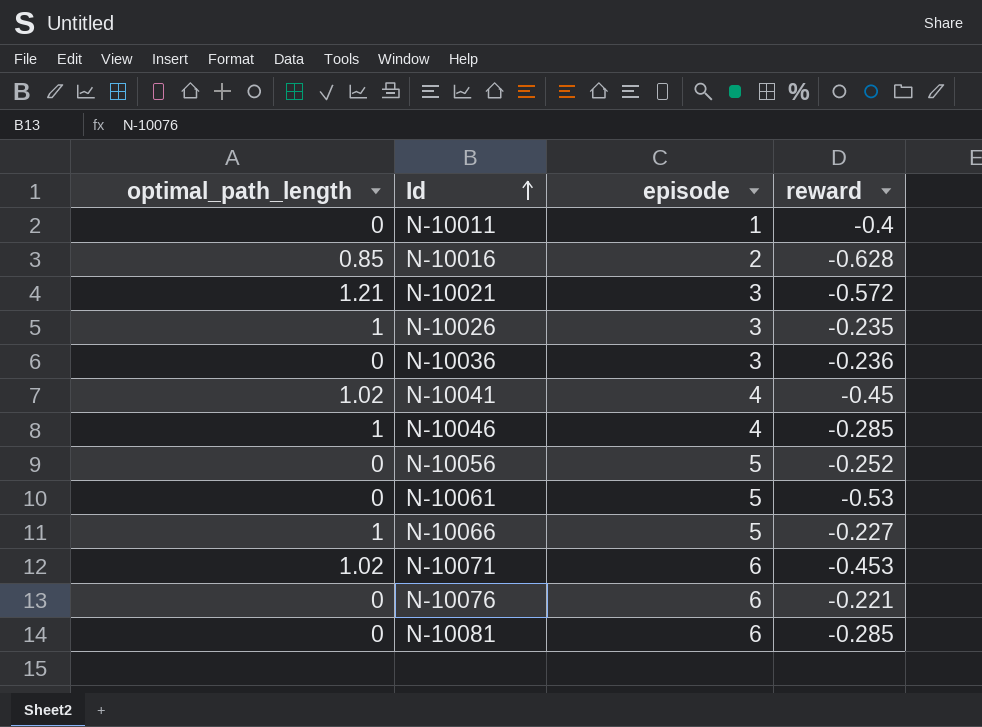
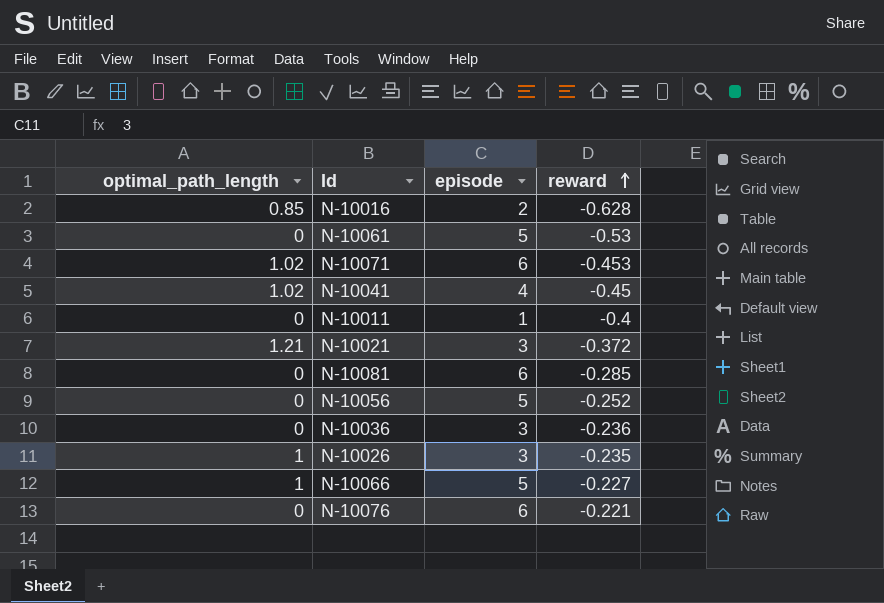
row order: Id ascending -> reward ascending
row N-10046: 1 | 4 | -0.285 -> none
N-10021 | reward: -0.572 -> -0.372

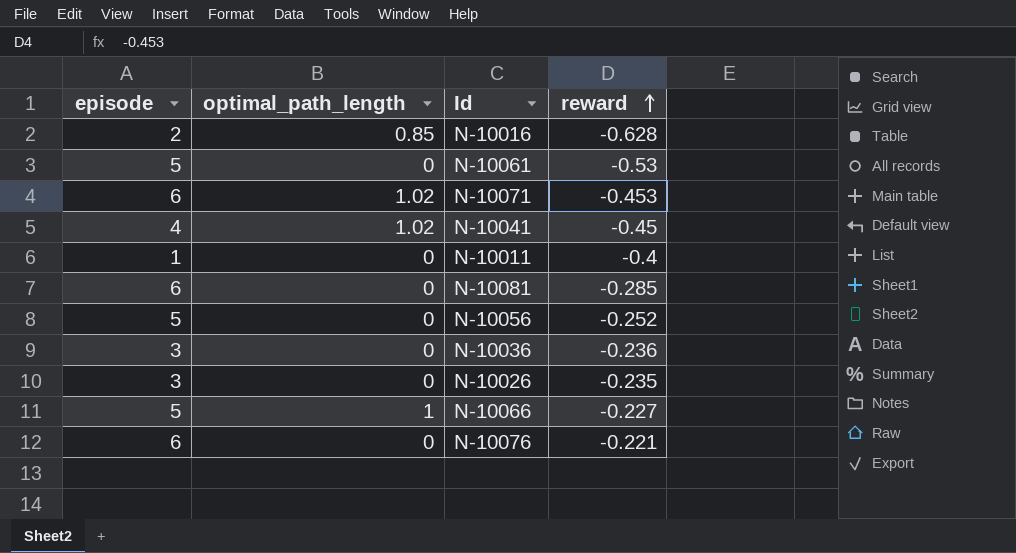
column episode | position: 3 -> 1
row N-10021: 1.21 | 3 | -0.372 -> none
N-10026 | optimal_path_length: 1 -> 0

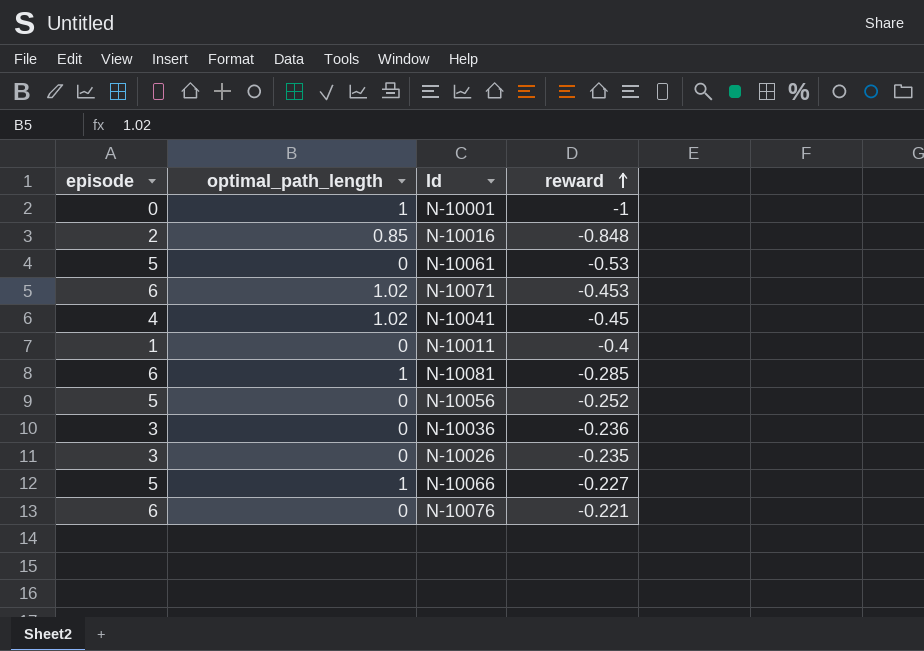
row N-10001: none -> 0 | 1 | -1
N-10016 | reward: -0.628 -> -0.848
N-10081 | optimal_path_length: 0 -> 1

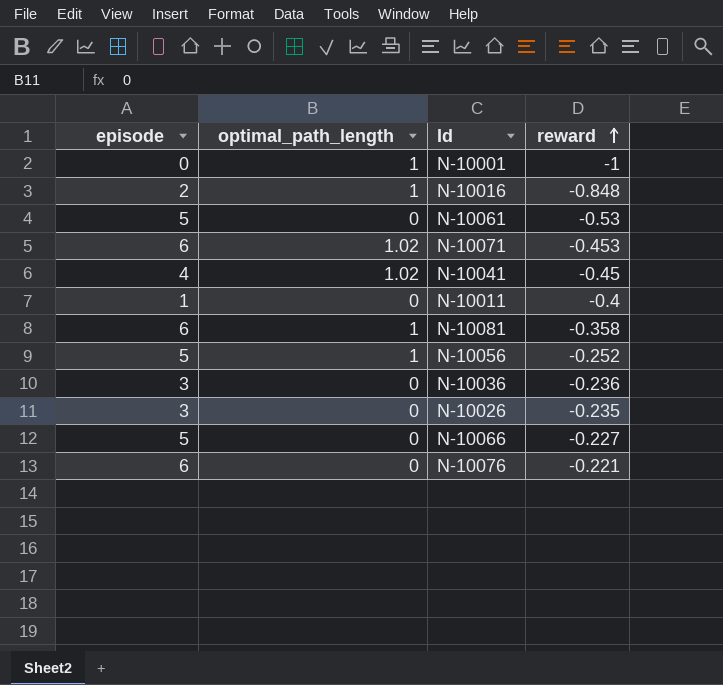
N-10016 | optimal_path_length: 0.85 -> 1
N-10081 | reward: -0.285 -> -0.358
N-10056 | optimal_path_length: 0 -> 1
N-10066 | optimal_path_length: 1 -> 0

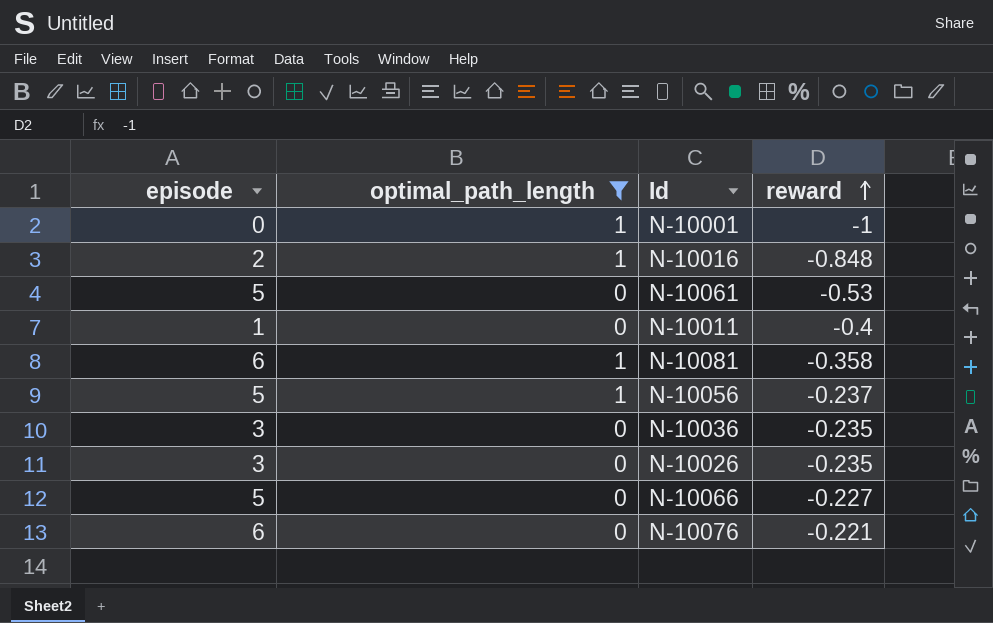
filter: none -> optimal_path_length != 1.02
N-10056 | reward: -0.252 -> -0.237
N-10036 | reward: -0.236 -> -0.235

